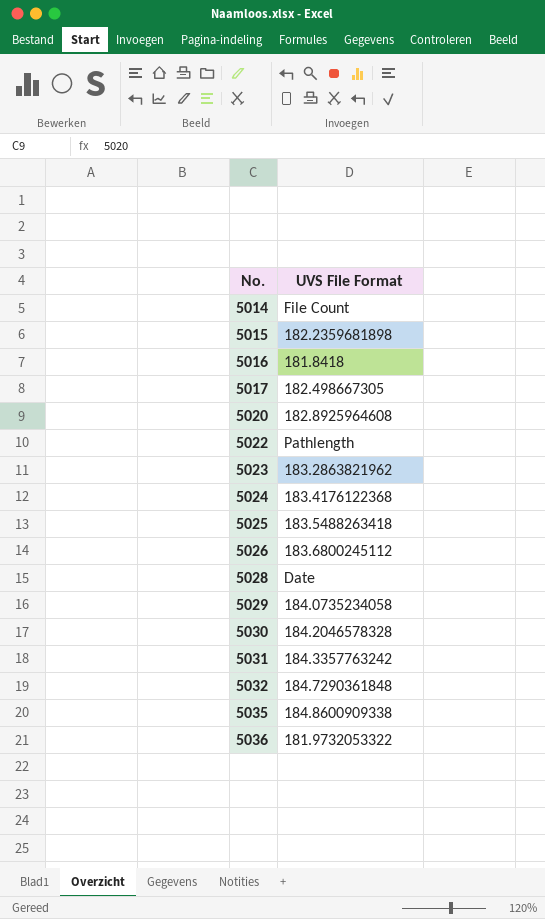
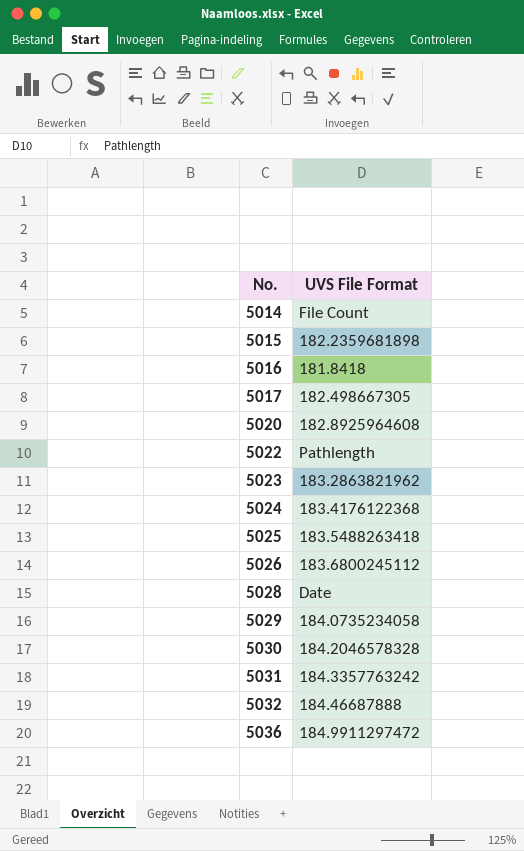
row 5035: 184.8600909338 -> none
5032 | UVS File Format: 184.7290361848 -> 184.46687888
5036 | UVS File Format: 181.9732053322 -> 184.9911297472

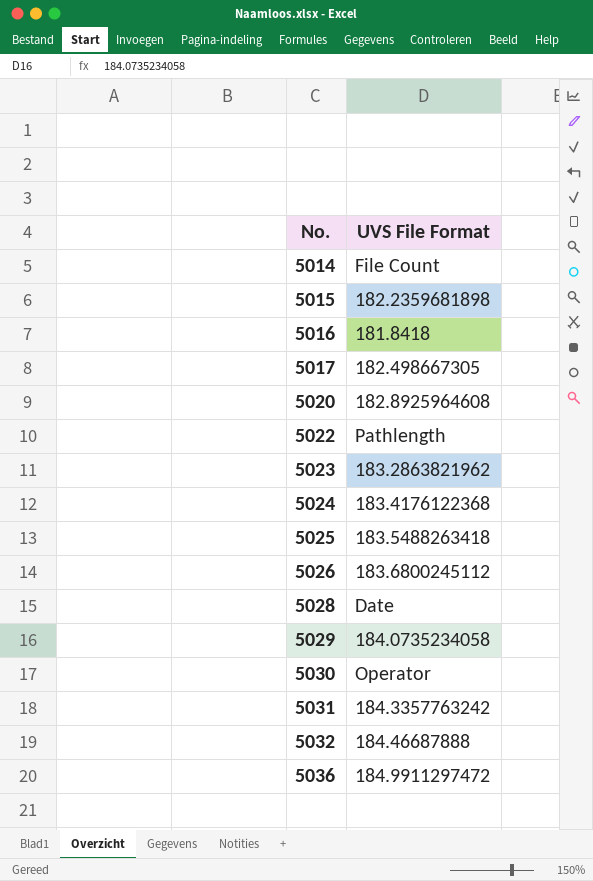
5030 | UVS File Format: 184.2046578328 -> Operator

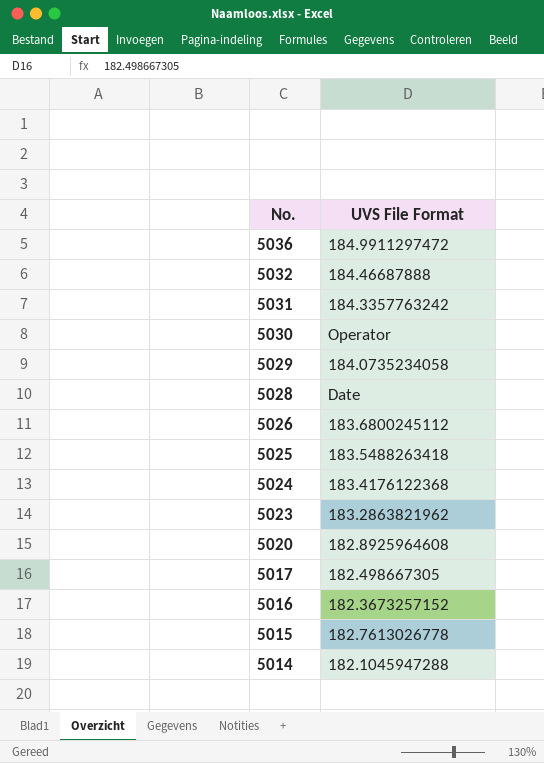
row order: No. ascending -> No. descending
row 5022: Pathlength -> none
5016 | UVS File Format: 181.8418 -> 182.3673257152
5015 | UVS File Format: 182.2359681898 -> 182.7613026778
5014 | UVS File Format: File Count -> 182.1045947288

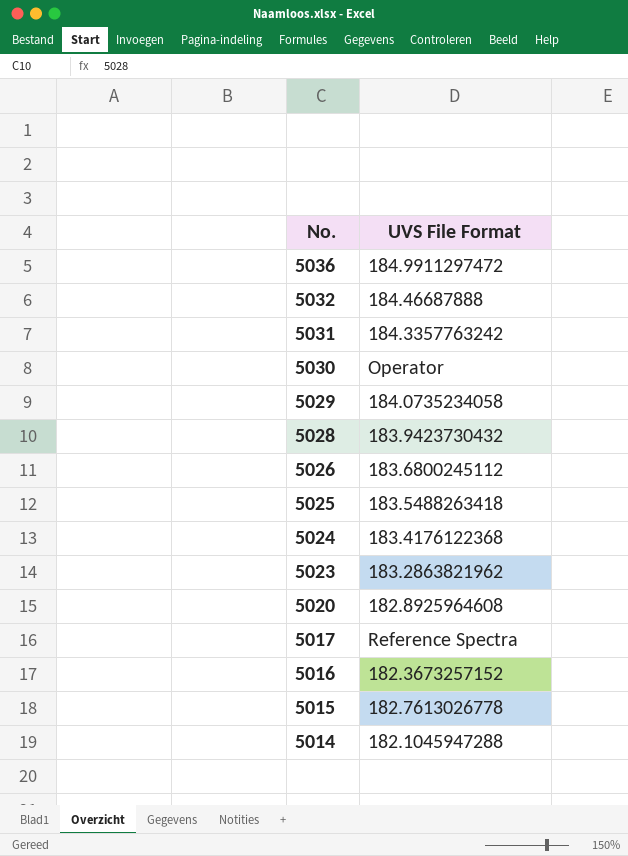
5028 | UVS File Format: Date -> 183.9423730432
5017 | UVS File Format: 182.498667305 -> Reference Spectra

